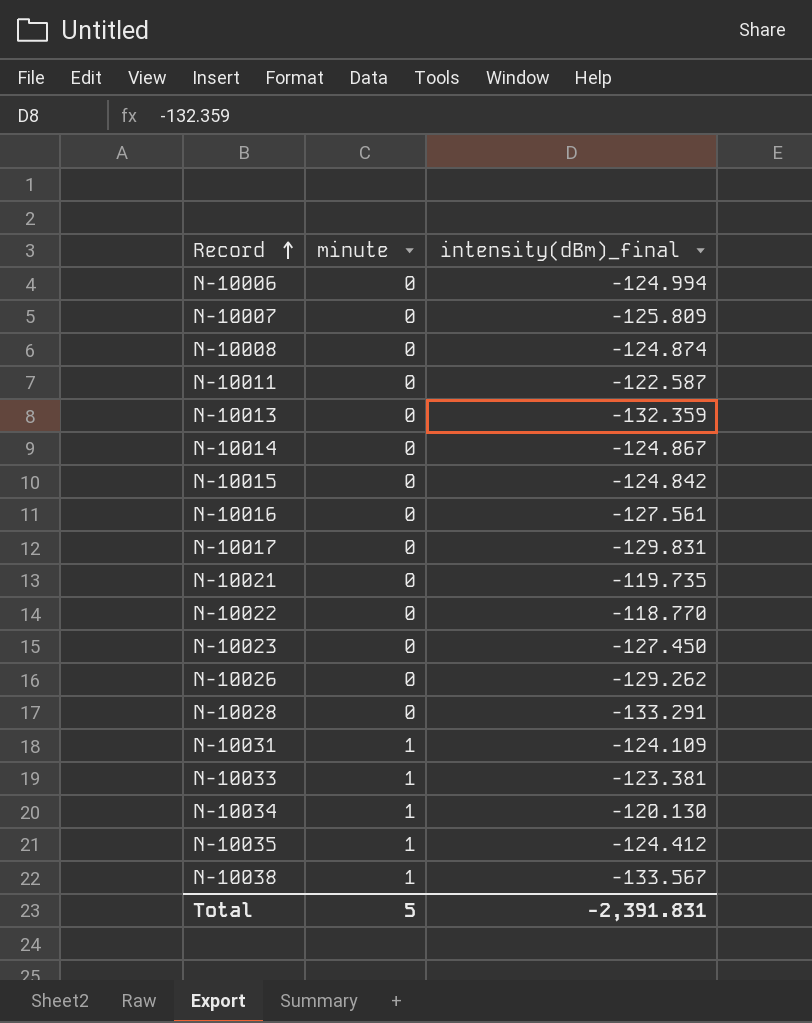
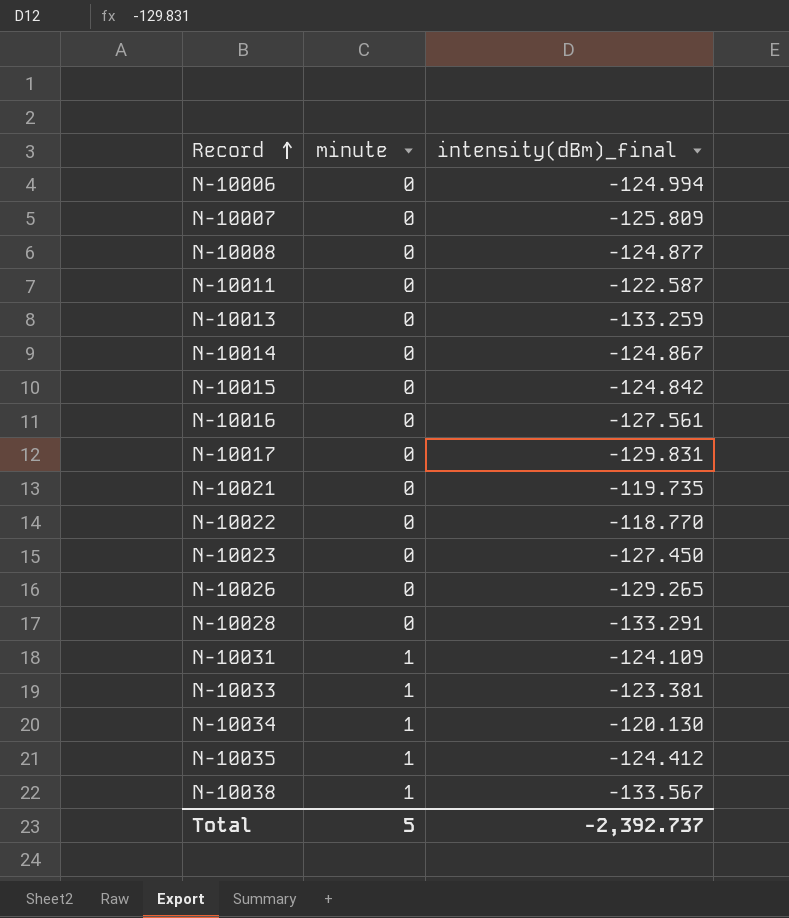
N-10008 | intensity(dBm)_final: -124.874 -> -124.877
N-10013 | intensity(dBm)_final: -132.359 -> -133.259
N-10026 | intensity(dBm)_final: -129.262 -> -129.265
Total | intensity(dBm)_final: -2,391.831 -> -2,392.737

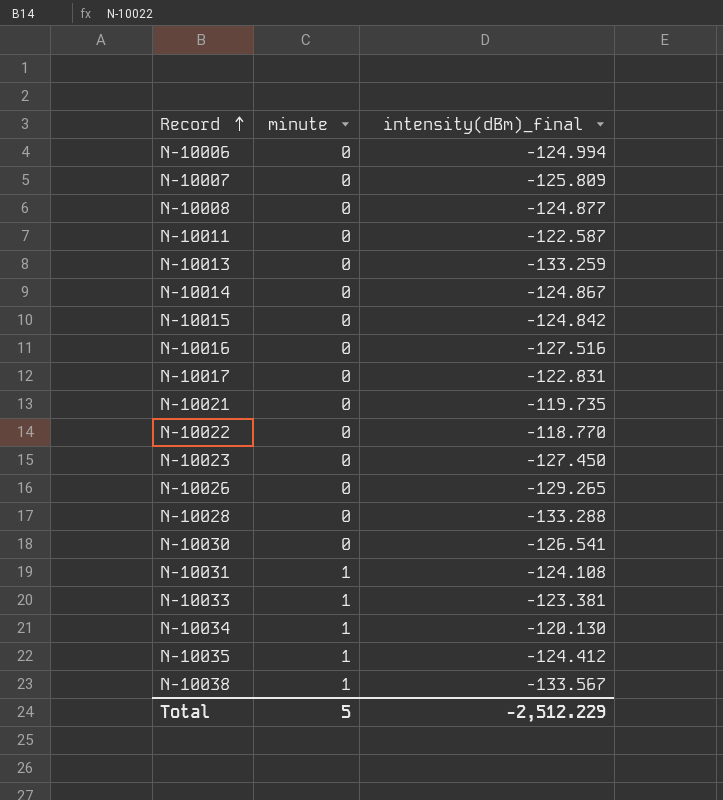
N-10016 | intensity(dBm)_final: -127.561 -> -127.516
N-10017 | intensity(dBm)_final: -129.831 -> -122.831
N-10028 | intensity(dBm)_final: -133.291 -> -133.288
row N-10030: none -> 0 | -126.541
N-10031 | intensity(dBm)_final: -124.109 -> -124.108
Total | intensity(dBm)_final: -2,392.737 -> -2,512.229

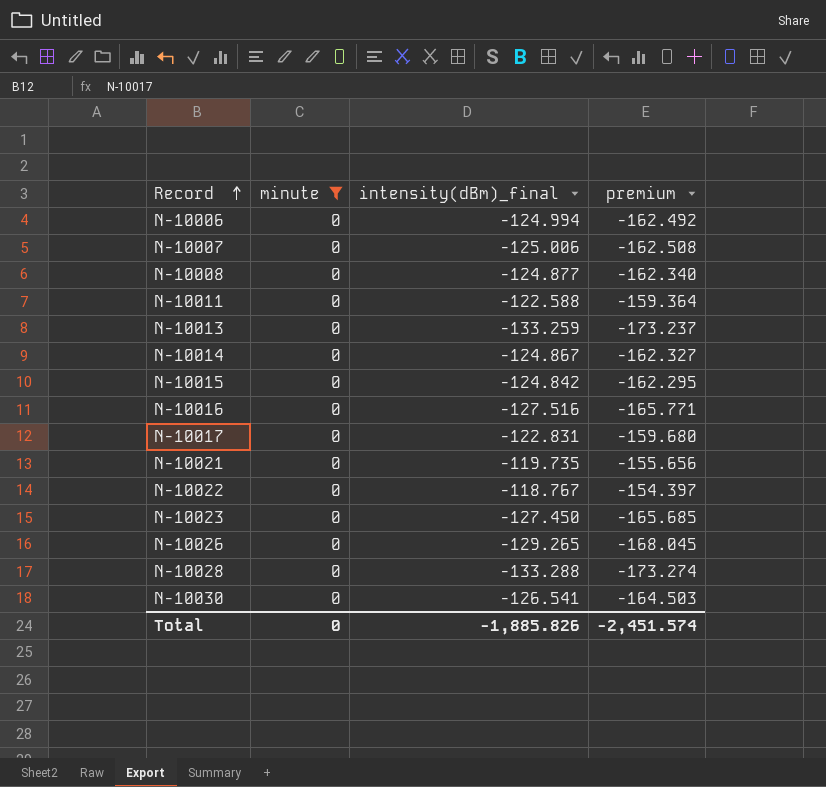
filter: none -> minute = 0
column premium | formula: none -> [intensity(dBm)_final] * 1.3
N-10007 | intensity(dBm)_final: -125.809 -> -125.006
N-10011 | intensity(dBm)_final: -122.587 -> -122.588
N-10022 | intensity(dBm)_final: -118.770 -> -118.767
Total | minute: 5 -> 0
Total | intensity(dBm)_final: -2,512.229 -> -1,885.826

